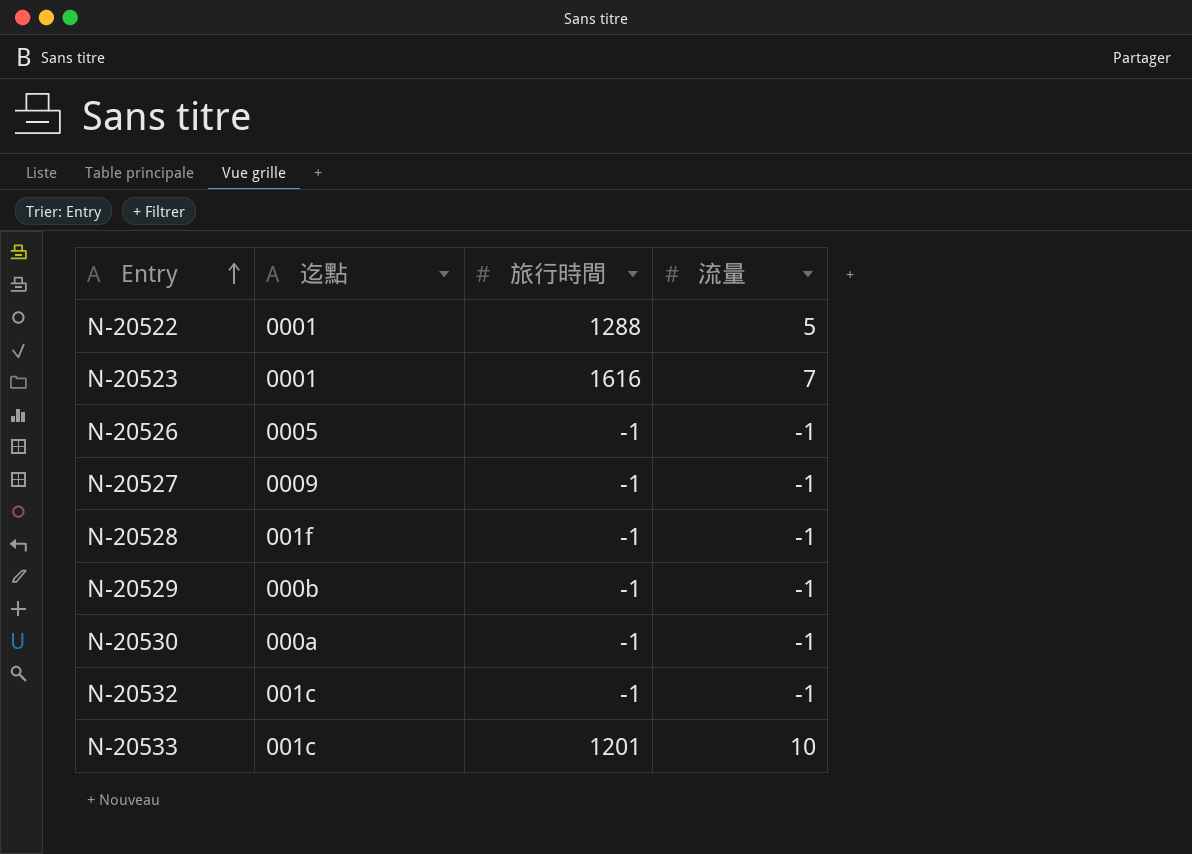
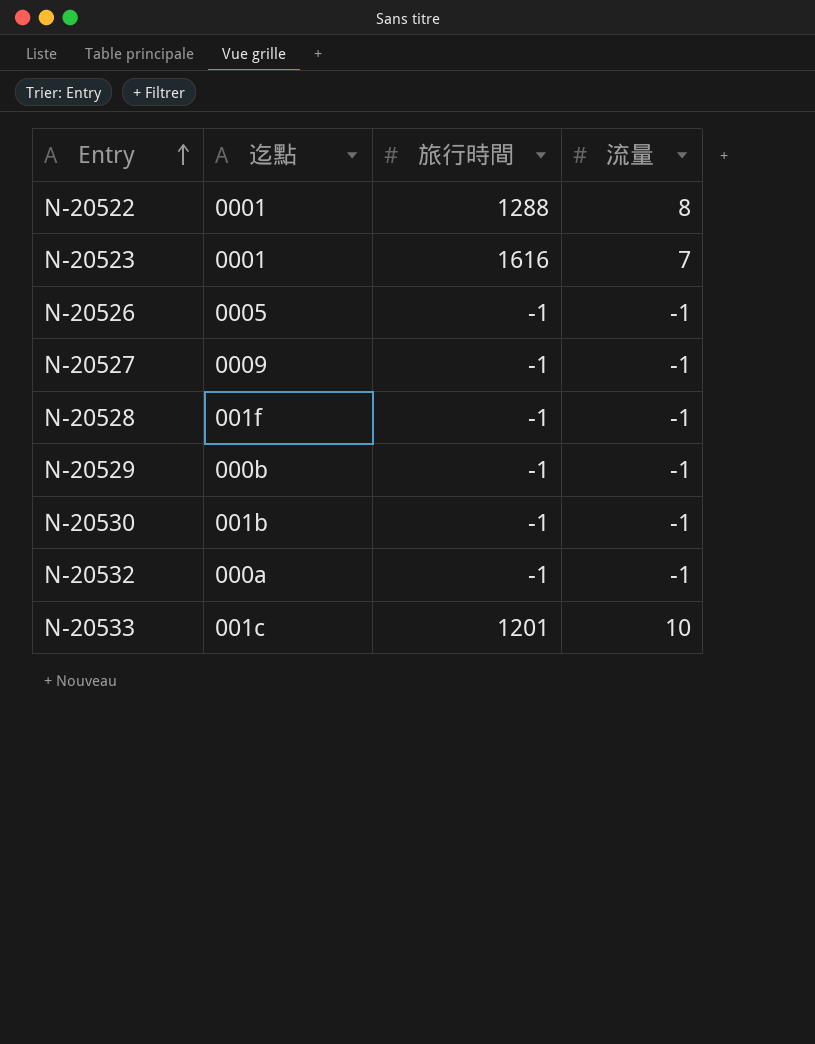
N-20522 | 流量: 5 -> 8
N-20530 | 迄點: 000a -> 001b
N-20532 | 迄點: 001c -> 000a

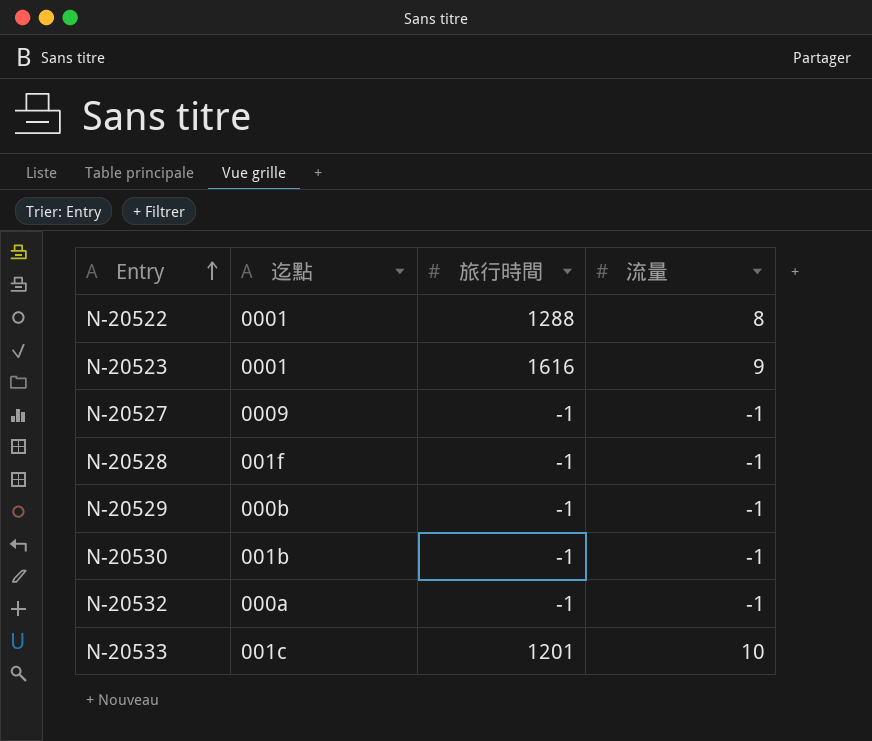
row N-20526: 0005 | -1 | -1 -> none
N-20523 | 流量: 7 -> 9

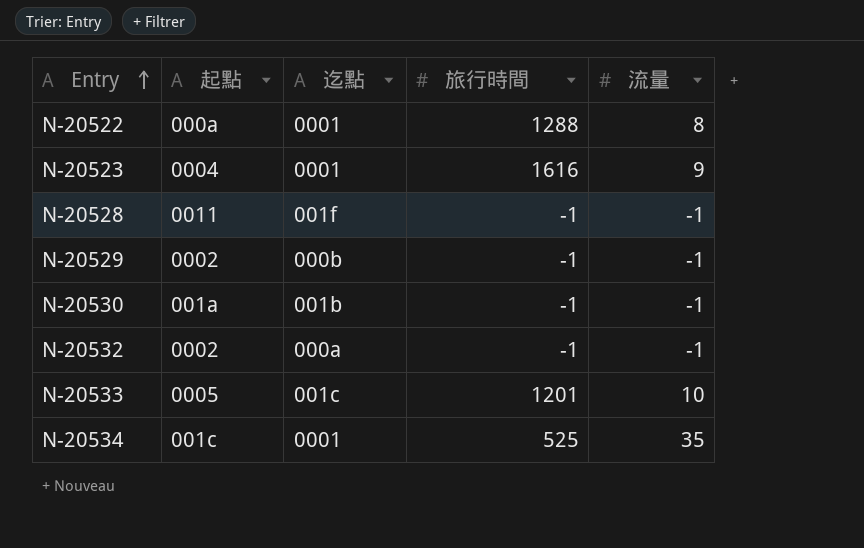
column 起點 | position: none -> 2
row N-20527: 0009 | -1 | -1 -> none
row N-20534: none -> 001c | 0001 | 525 | 35

